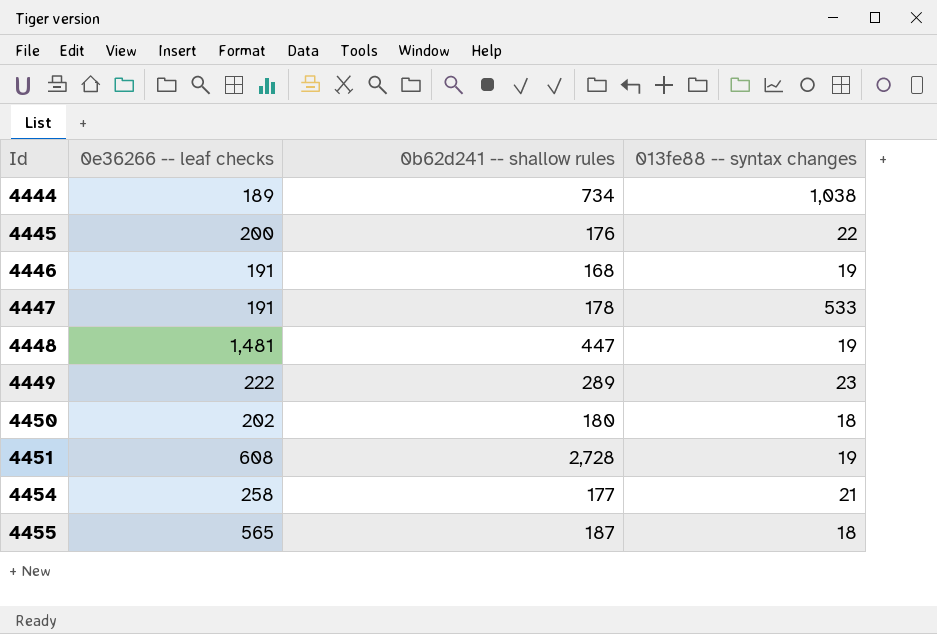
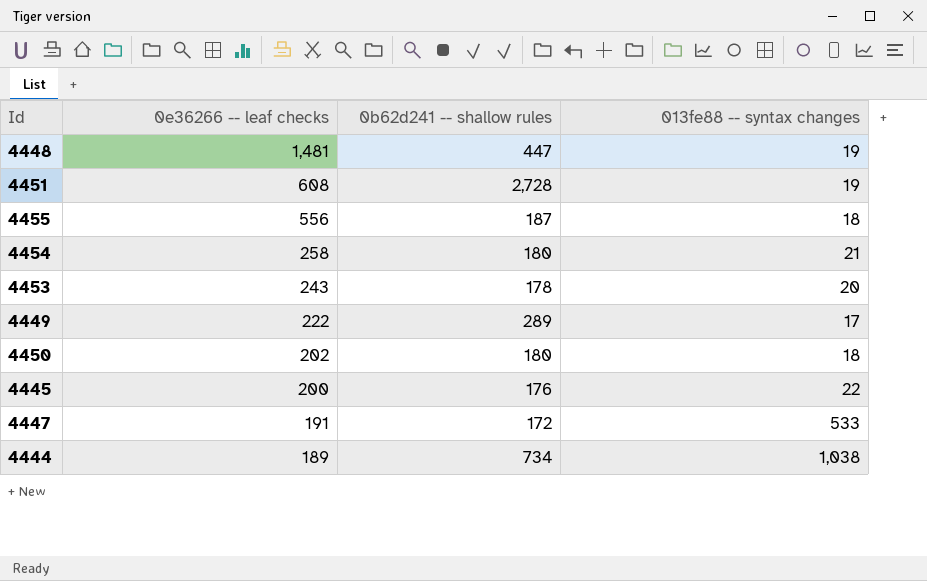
row order: Id ascending -> 0e36266 -- leaf checks descending
row 4446: 191 | 168 | 19 -> none
4455 | 0e36266 -- leaf checks: 565 -> 556
4454 | 0b62d241 -- shallow rules: 177 -> 180
row 4453: none -> 243 | 178 | 20
4449 | 013fe88 -- syntax changes: 23 -> 17
4447 | 0b62d241 -- shallow rules: 178 -> 172

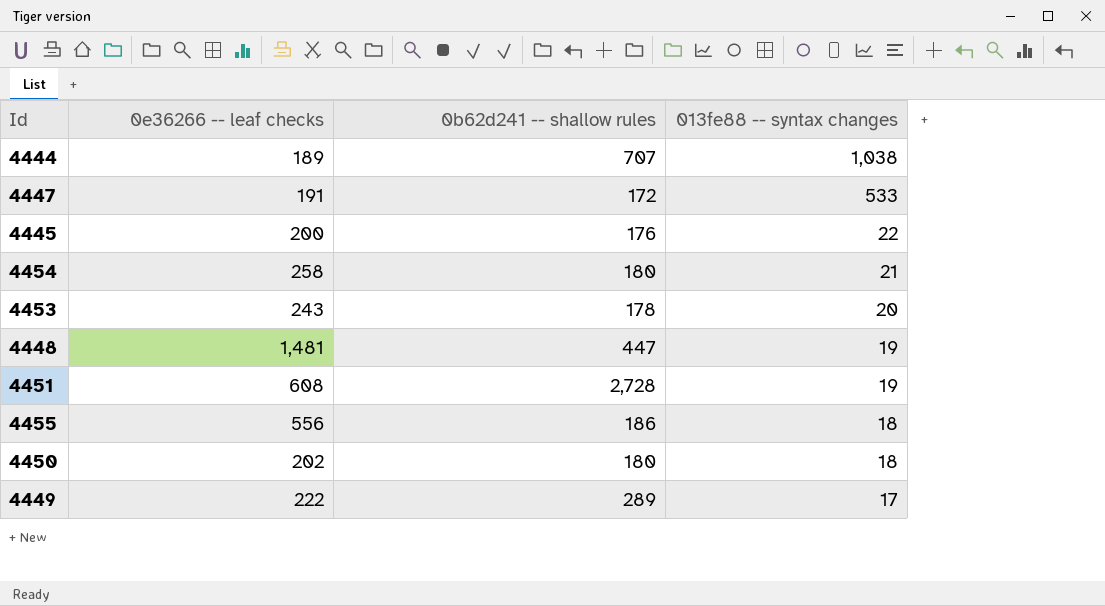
row order: 0e36266 -- leaf checks descending -> 013fe88 -- syntax changes descending
4444 | 0b62d241 -- shallow rules: 734 -> 707
4455 | 0b62d241 -- shallow rules: 187 -> 186

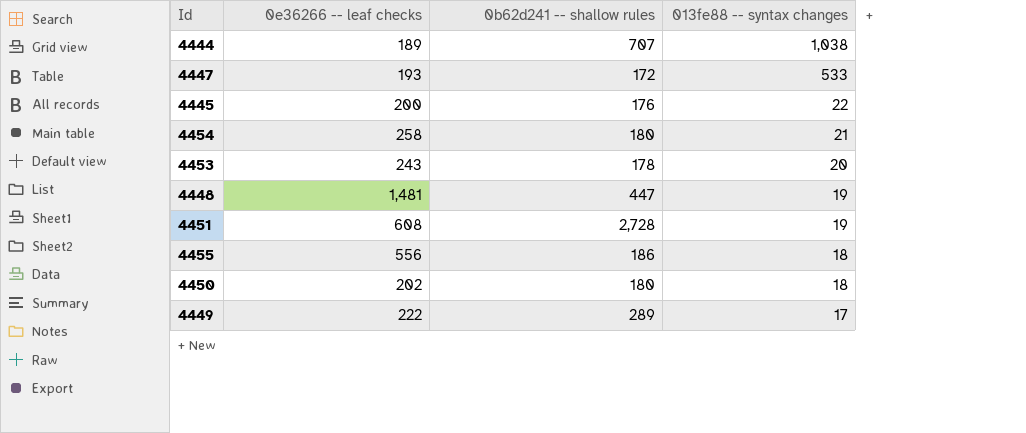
4447 | 0e36266 -- leaf checks: 191 -> 193

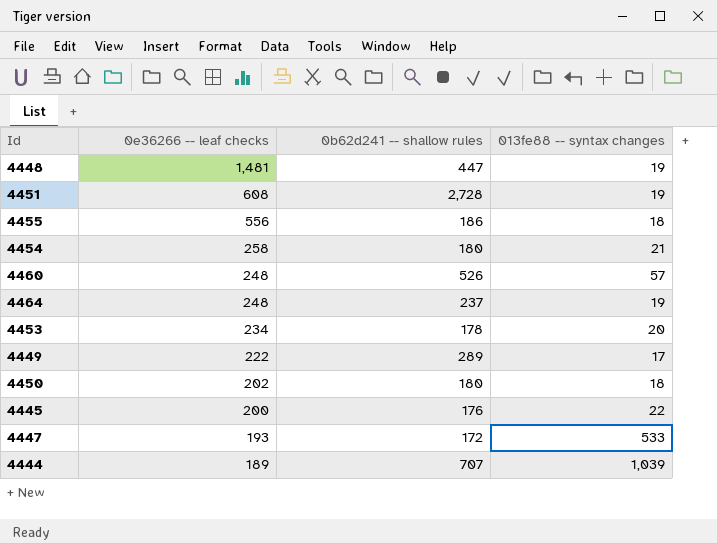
row order: 013fe88 -- syntax changes descending -> 0e36266 -- leaf checks descending
row 4460: none -> 248 | 526 | 57
row 4464: none -> 248 | 237 | 19
4453 | 0e36266 -- leaf checks: 243 -> 234
4444 | 013fe88 -- syntax changes: 1,038 -> 1,039

